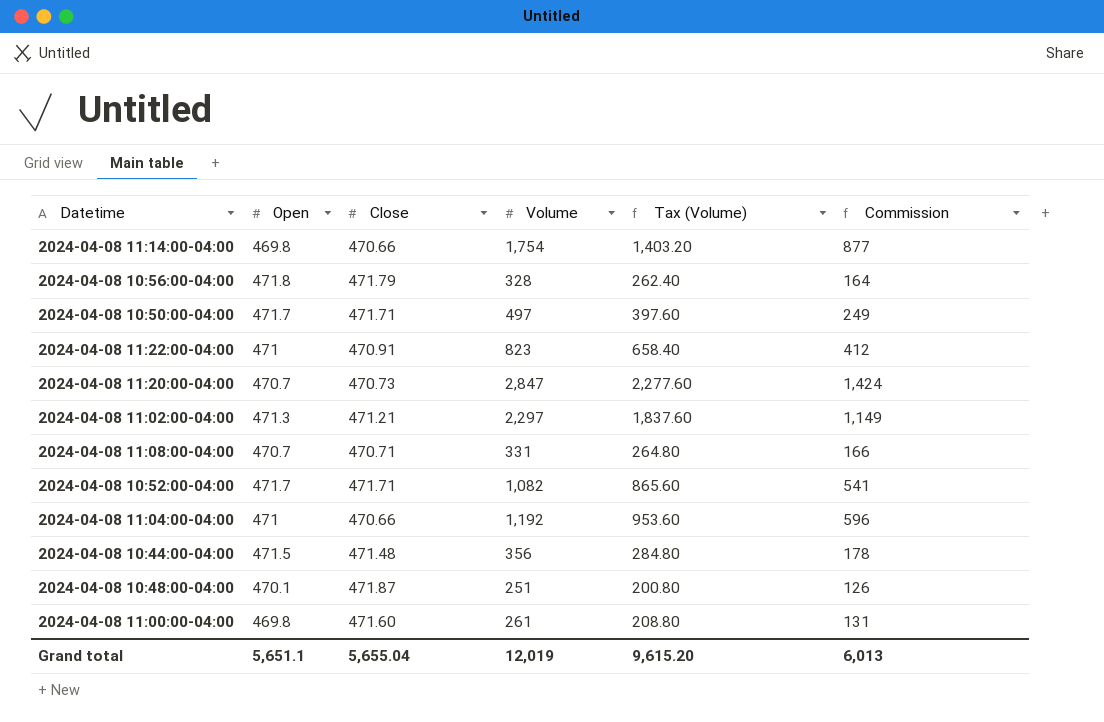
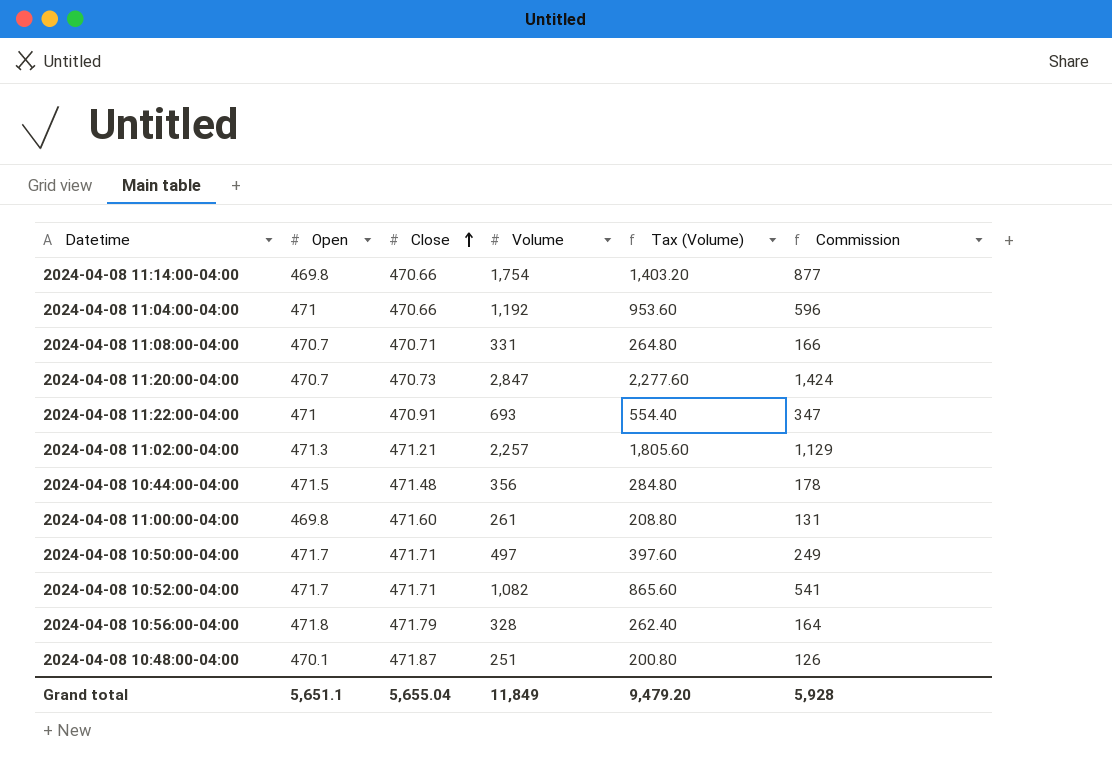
row order: none -> Close ascending
2024-04-08 11:22:00-04:00 | Volume: 823 -> 693
2024-04-08 11:22:00-04:00 | Tax (Volume): 658.40 -> 554.40
2024-04-08 11:22:00-04:00 | Commission: 412 -> 347
2024-04-08 11:02:00-04:00 | Volume: 2,297 -> 2,257
2024-04-08 11:02:00-04:00 | Tax (Volume): 1,837.60 -> 1,805.60
2024-04-08 11:02:00-04:00 | Commission: 1,149 -> 1,129
Grand total | Volume: 12,019 -> 11,849
Grand total | Tax (Volume): 9,615.20 -> 9,479.20
Grand total | Commission: 6,013 -> 5,928

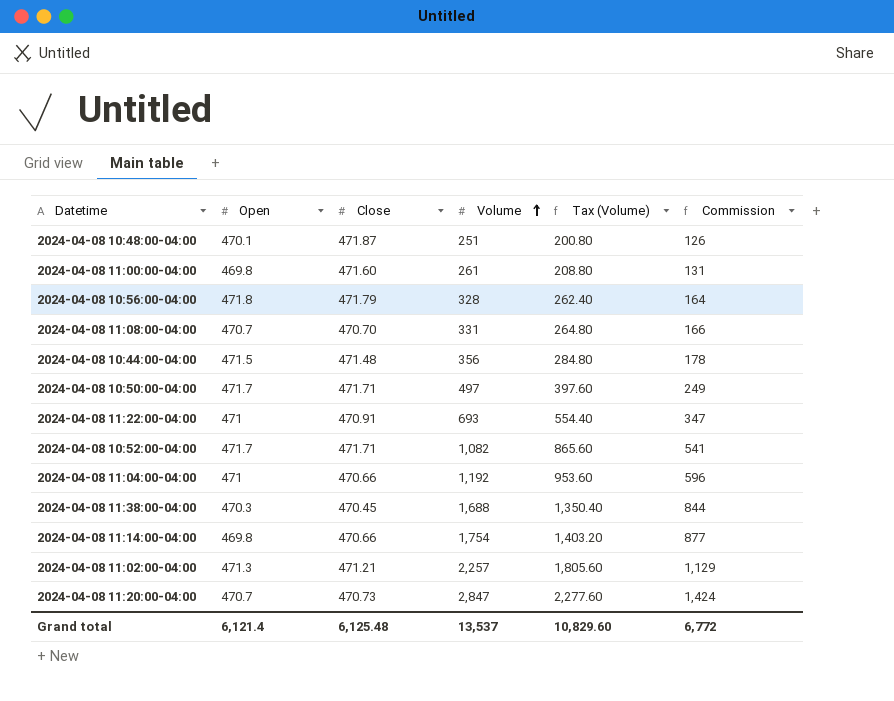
row order: Close ascending -> Volume ascending
2024-04-08 11:08:00-04:00 | Close: 470.71 -> 470.70
row 2024-04-08 11:38:00-04:00: none -> 470.3 | 470.45 | 1,688 | 1,350.40 | 844
Grand total | Open: 5,651.1 -> 6,121.4
Grand total | Close: 5,655.04 -> 6,125.48
Grand total | Volume: 11,849 -> 13,537
Grand total | Tax (Volume): 9,479.20 -> 10,829.60
Grand total | Commission: 5,928 -> 6,772

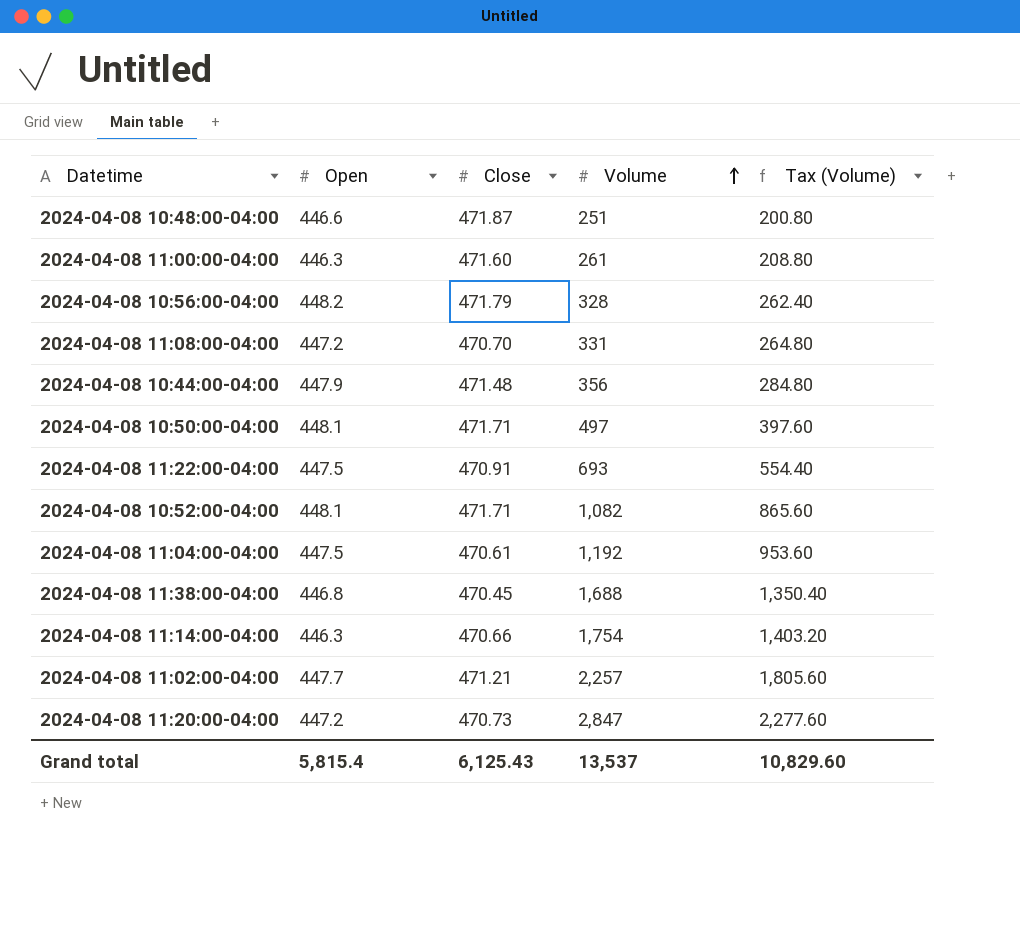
column Commission | formula: [Volume] * 0.5 -> none
2024-04-08 10:48:00-04:00 | Open: 470.1 -> 446.6
2024-04-08 11:00:00-04:00 | Open: 469.8 -> 446.3
2024-04-08 10:56:00-04:00 | Open: 471.8 -> 448.2
2024-04-08 11:08:00-04:00 | Open: 470.7 -> 447.2
2024-04-08 10:44:00-04:00 | Open: 471.5 -> 447.9
2024-04-08 10:50:00-04:00 | Open: 471.7 -> 448.1
2024-04-08 11:22:00-04:00 | Open: 471 -> 447.5
2024-04-08 10:52:00-04:00 | Open: 471.7 -> 448.1
2024-04-08 11:04:00-04:00 | Open: 471 -> 447.5
2024-04-08 11:04:00-04:00 | Close: 470.66 -> 470.61
2024-04-08 11:38:00-04:00 | Open: 470.3 -> 446.8
2024-04-08 11:14:00-04:00 | Open: 469.8 -> 446.3
2024-04-08 11:02:00-04:00 | Open: 471.3 -> 447.7
2024-04-08 11:20:00-04:00 | Open: 470.7 -> 447.2
Grand total | Open: 6,121.4 -> 5,815.4
Grand total | Close: 6,125.48 -> 6,125.43

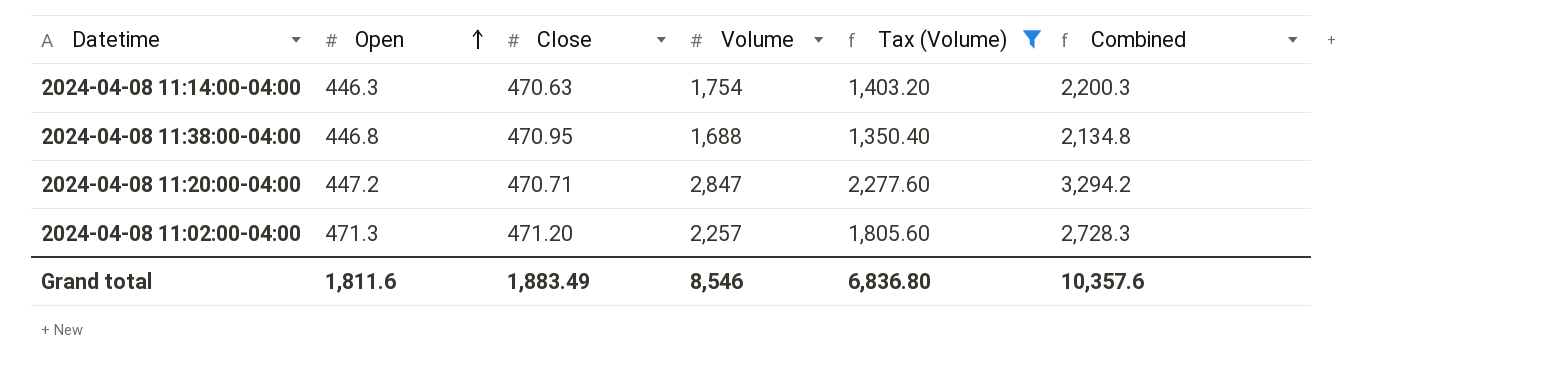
filter: none -> Tax (Volume) >= 1,350.40
row order: Volume ascending -> Open ascending
column Combined | formula: none -> [Open] + [Volume]
2024-04-08 11:14:00-04:00 | Close: 470.66 -> 470.63
2024-04-08 11:38:00-04:00 | Close: 470.45 -> 470.95
2024-04-08 11:20:00-04:00 | Close: 470.73 -> 470.71
2024-04-08 11:02:00-04:00 | Open: 447.7 -> 471.3
2024-04-08 11:02:00-04:00 | Close: 471.21 -> 471.20
Grand total | Open: 5,815.4 -> 1,811.6
Grand total | Close: 6,125.43 -> 1,883.49
Grand total | Volume: 13,537 -> 8,546
Grand total | Tax (Volume): 10,829.60 -> 6,836.80

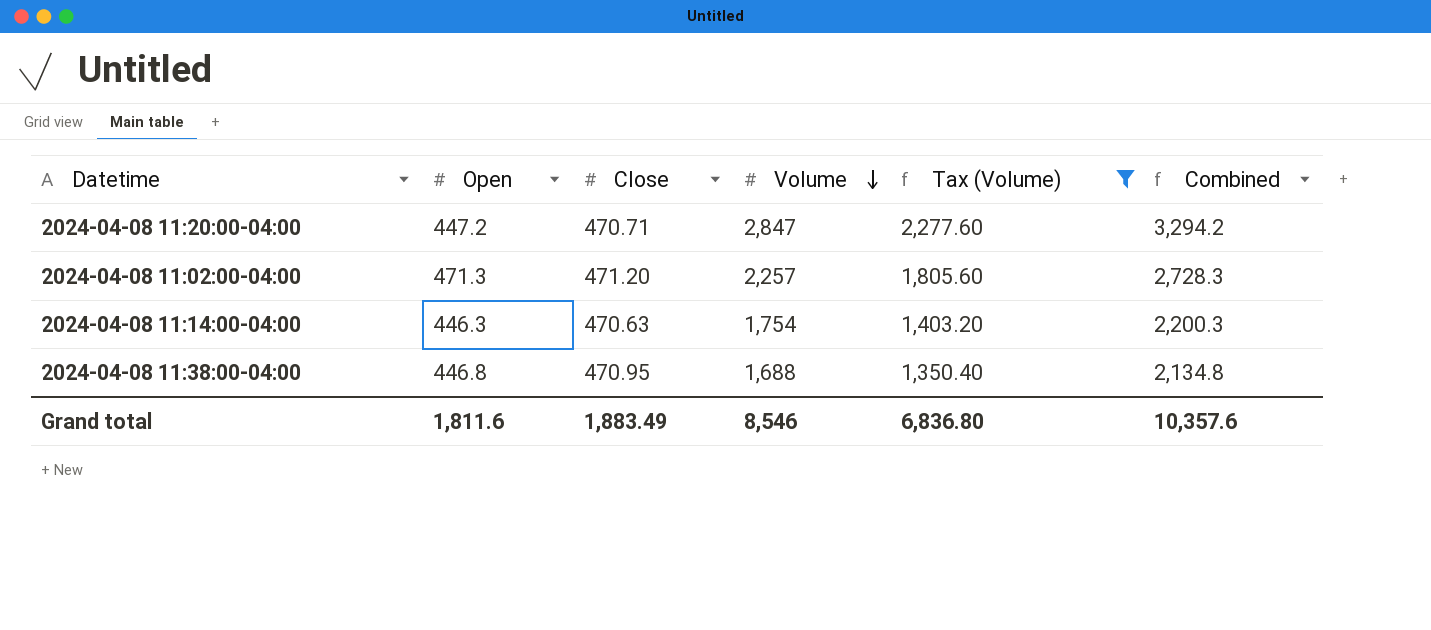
row order: Open ascending -> Volume descending

